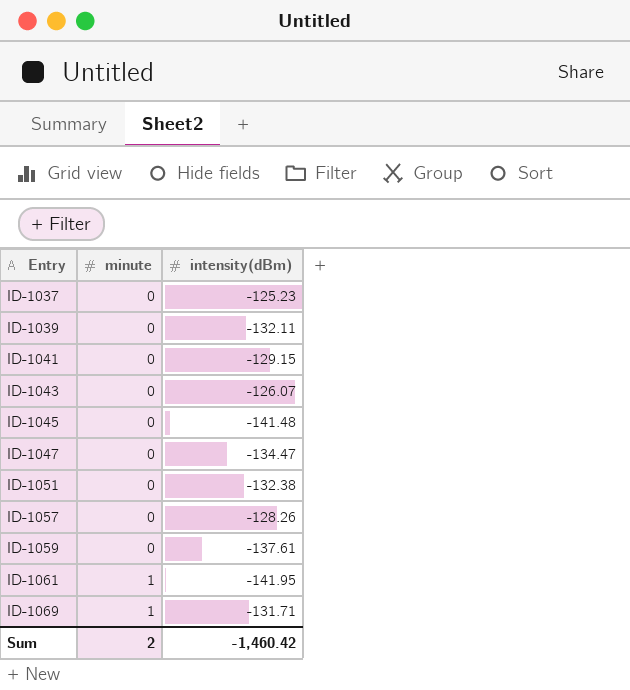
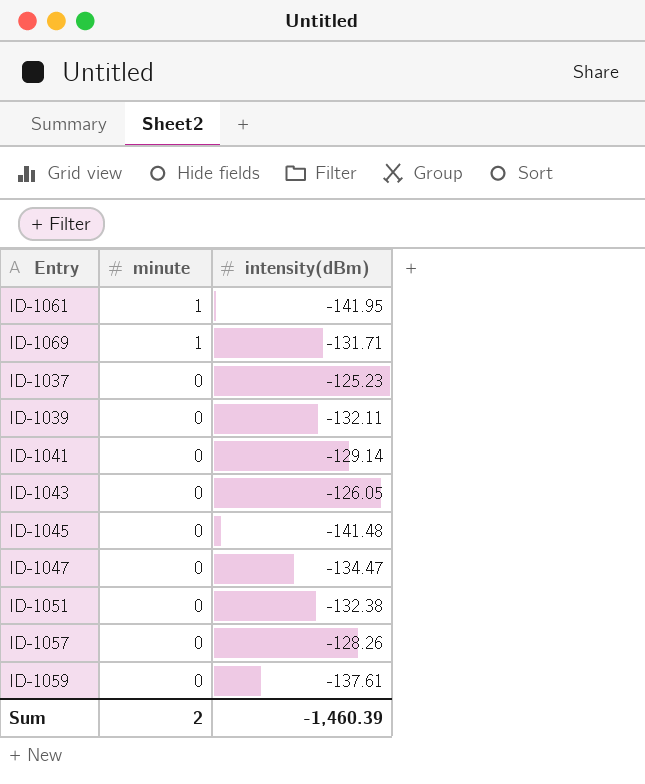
row order: Entry ascending -> minute descending
ID-1041 | intensity(dBm): -129.15 -> -129.14
ID-1043 | intensity(dBm): -126.07 -> -126.05
Sum | intensity(dBm): -1,460.42 -> -1,460.39

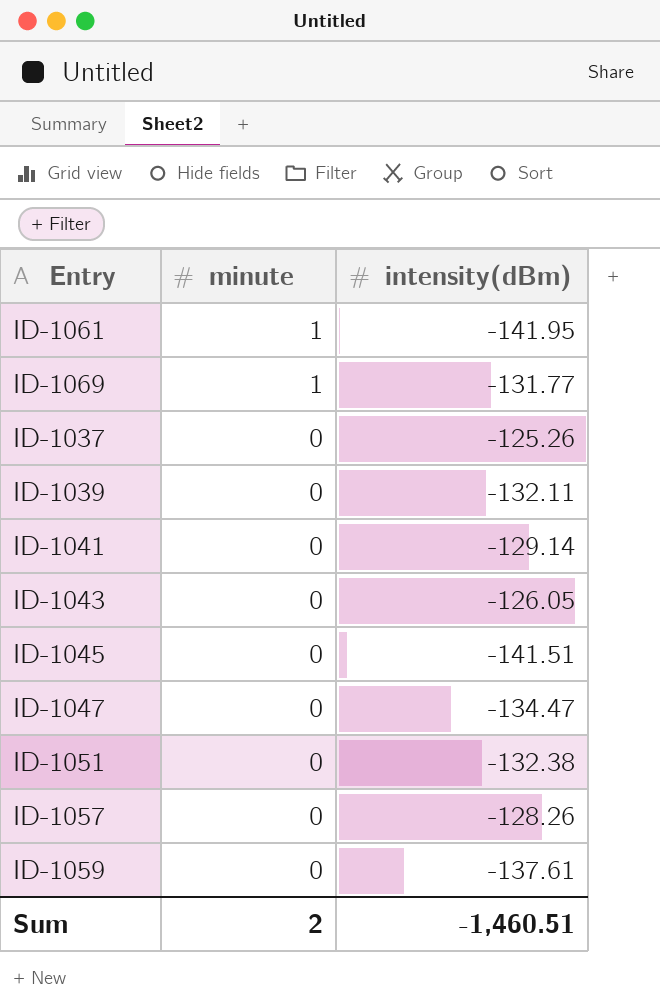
ID-1069 | intensity(dBm): -131.71 -> -131.77
ID-1037 | intensity(dBm): -125.23 -> -125.26
ID-1045 | intensity(dBm): -141.48 -> -141.51
Sum | intensity(dBm): -1,460.39 -> -1,460.51

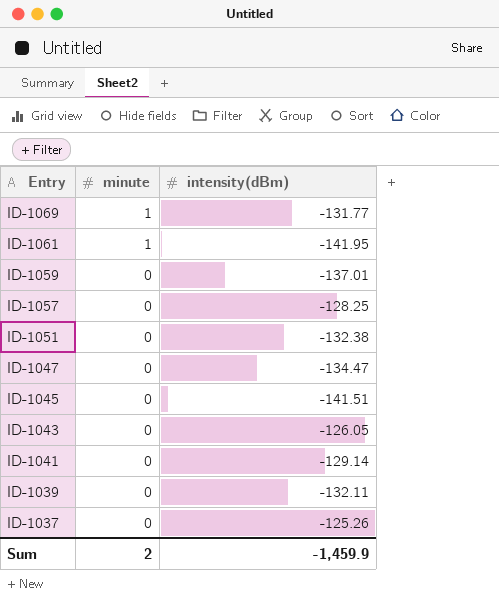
row order: minute descending -> Entry descending
ID-1059 | intensity(dBm): -137.61 -> -137.01
ID-1057 | intensity(dBm): -128.26 -> -128.25
Sum | intensity(dBm): -1,460.51 -> -1,459.9

